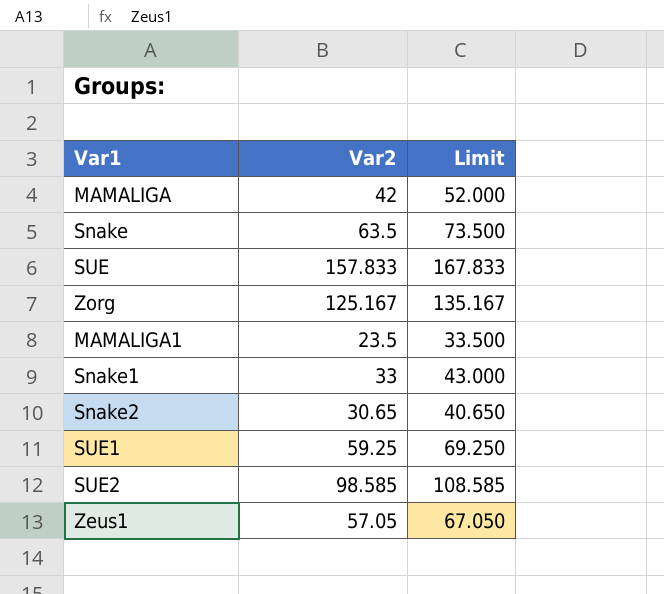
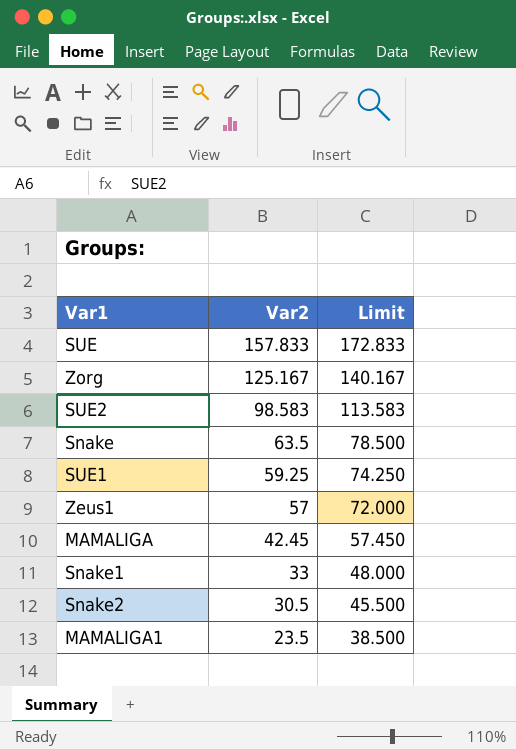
row order: none -> Var2 descending
column Limit | formula: [Var2] + 10 -> [Var2] + 15
SUE2 | Var2: 98.585 -> 98.583
Zeus1 | Var2: 57.05 -> 57
MAMALIGA | Var2: 42 -> 42.45
Snake2 | Var2: 30.65 -> 30.5

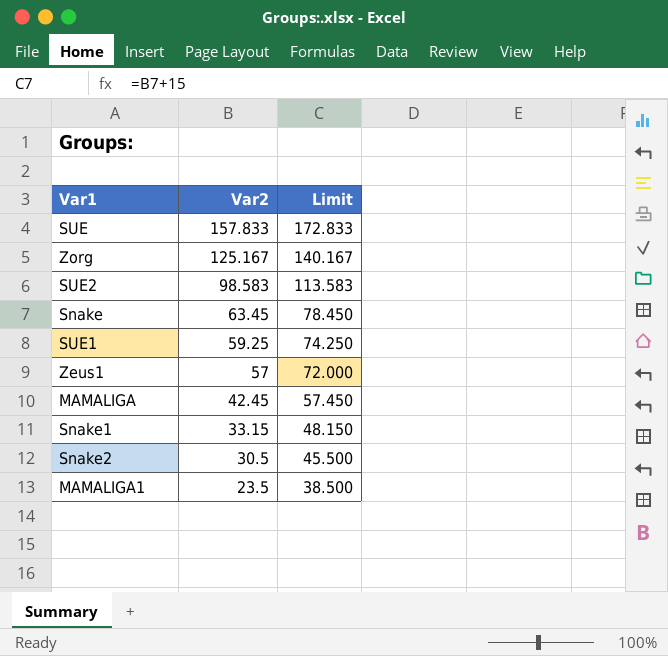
Snake | Var2: 63.5 -> 63.45
Snake | Limit: 78.500 -> 78.450
Snake1 | Var2: 33 -> 33.15
Snake1 | Limit: 48.000 -> 48.150

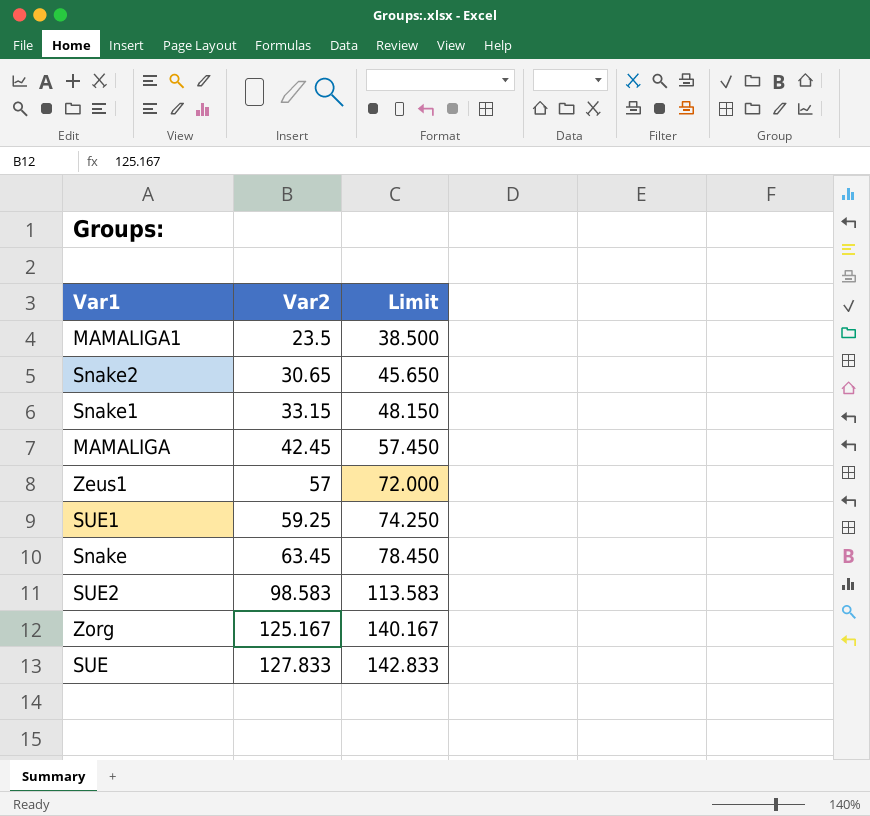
row order: Var2 descending -> Var2 ascending
Snake2 | Var2: 30.5 -> 30.65
Snake2 | Limit: 45.500 -> 45.650
SUE | Var2: 157.833 -> 127.833
SUE | Limit: 172.833 -> 142.833

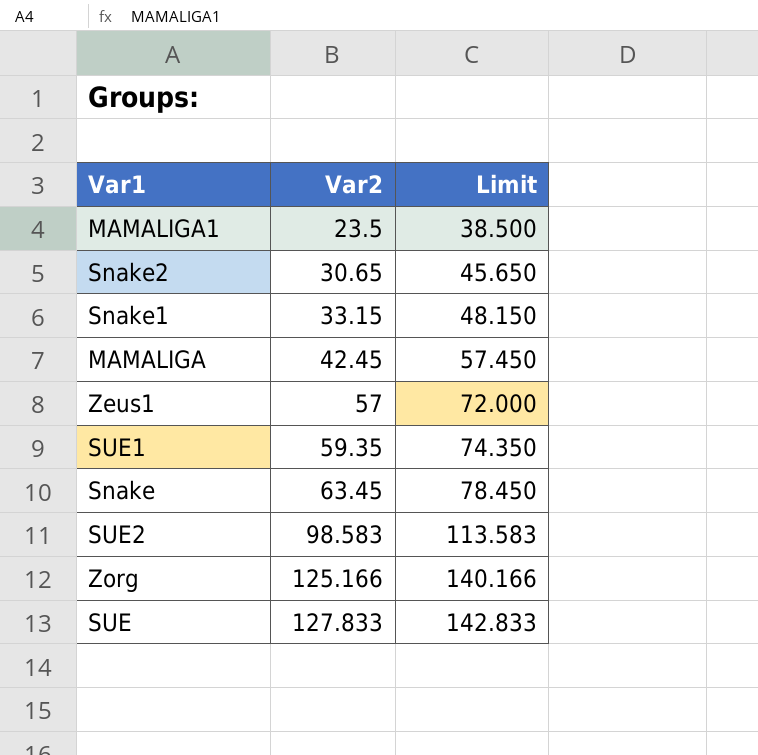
SUE1 | Var2: 59.25 -> 59.35
SUE1 | Limit: 74.250 -> 74.350
Zorg | Var2: 125.167 -> 125.166
Zorg | Limit: 140.167 -> 140.166

